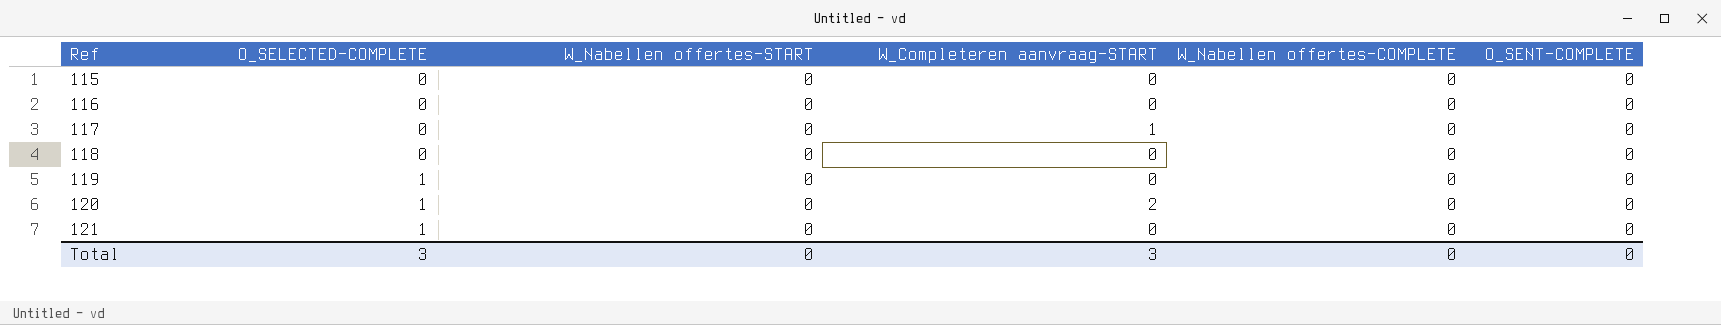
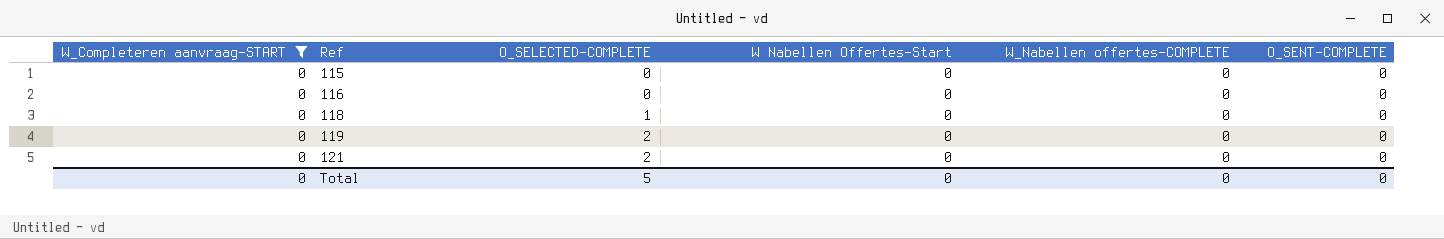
filter: none -> W_Completeren aanvraag-START = 0
column W_Completeren aanvraag-START | position: 4 -> 1
column name: W_Nabellen offertes-START -> W Nabellen Offertes-Start
118 | O_SELECTED-COMPLETE: 0 -> 1
119 | O_SELECTED-COMPLETE: 1 -> 2
121 | O_SELECTED-COMPLETE: 1 -> 2
Total | W_Completeren aanvraag-START: 3 -> 0
Total | O_SELECTED-COMPLETE: 3 -> 5

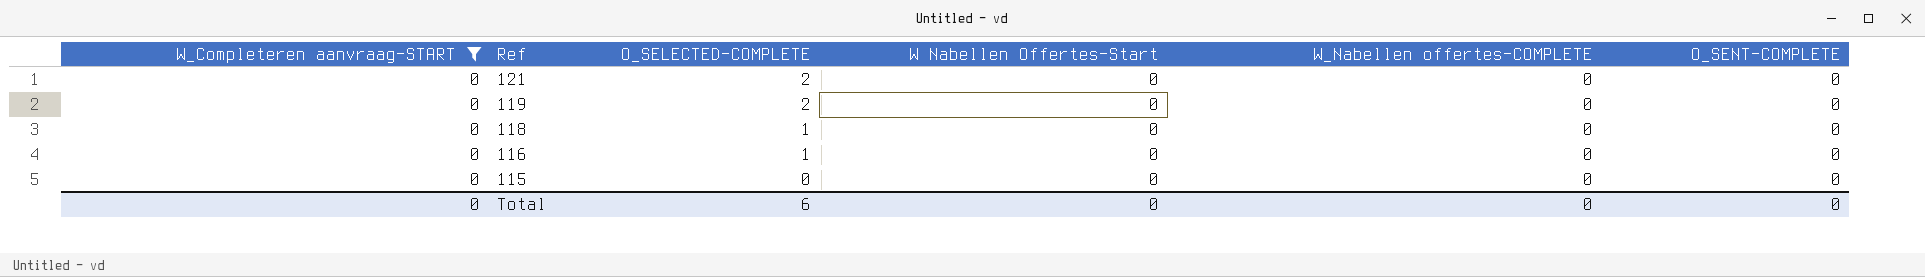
row order: Ref ascending -> Ref descending
116 | O_SELECTED-COMPLETE: 0 -> 1
Total | O_SELECTED-COMPLETE: 5 -> 6

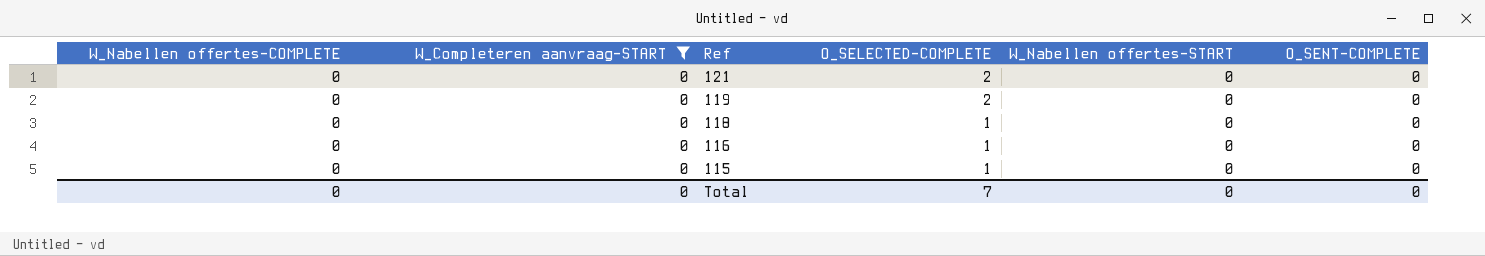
column W_Nabellen offertes-COMPLETE | position: 5 -> 1
column name: W Nabellen Offertes-Start -> W_Nabellen offertes-START
115 | O_SELECTED-COMPLETE: 0 -> 1
Total | O_SELECTED-COMPLETE: 6 -> 7

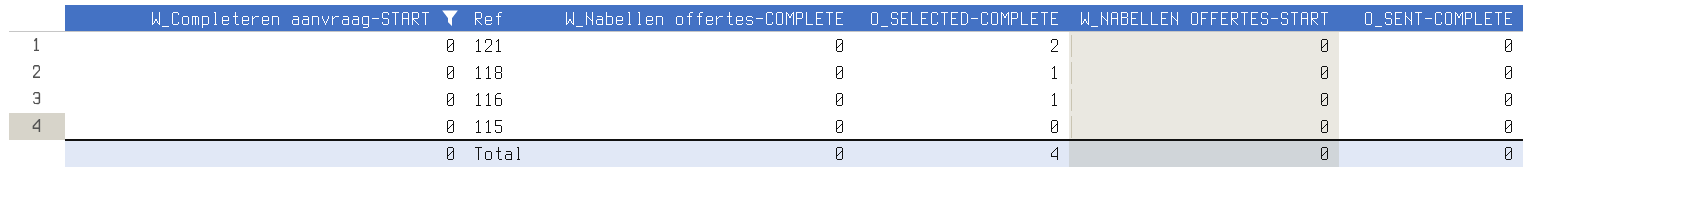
column W_Nabellen offertes-COMPLETE | position: 1 -> 3
column name: W_Nabellen offertes-START -> W_NABELLEN OFFERTES-START
row 119: 0 | 0 | 2 | 0 | 0 -> none
115 | O_SELECTED-COMPLETE: 1 -> 0
Total | O_SELECTED-COMPLETE: 7 -> 4

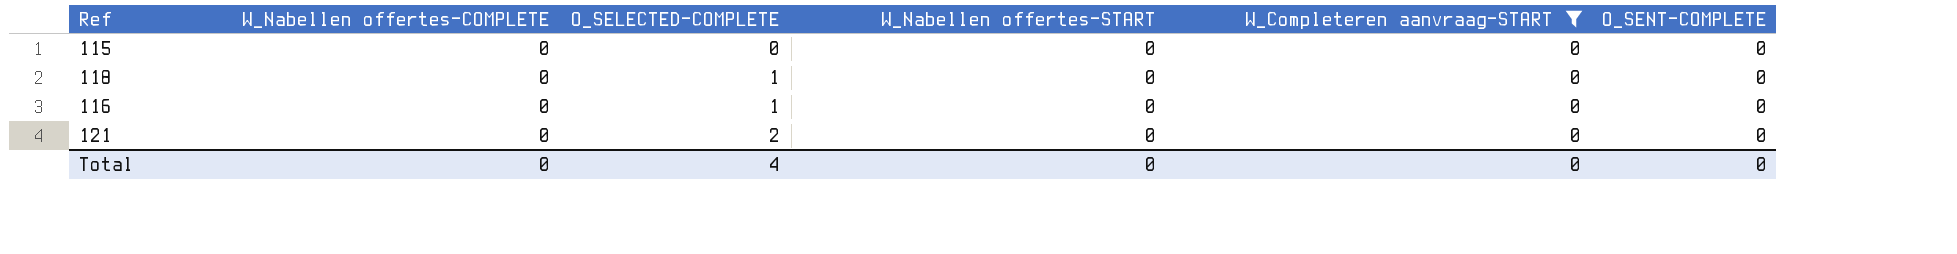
row order: Ref descending -> O_SELECTED-COMPLETE ascending
column name: W_NABELLEN OFFERTES-START -> W_Nabellen offertes-START
column W_Completeren aanvraag-START | position: 1 -> 5

